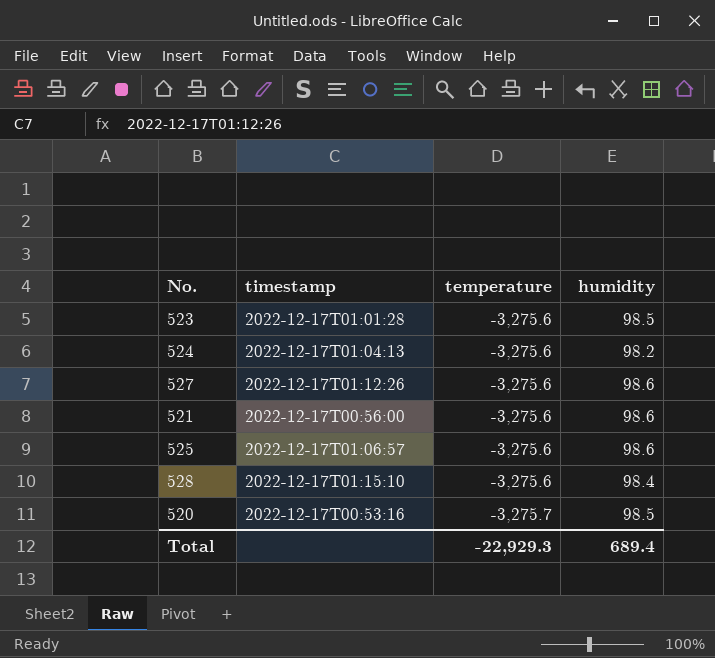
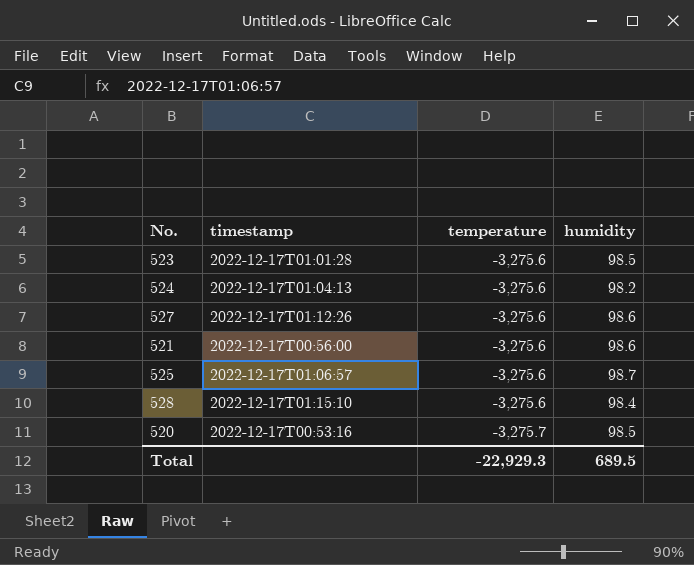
525 | humidity: 98.6 -> 98.7
Total | humidity: 689.4 -> 689.5

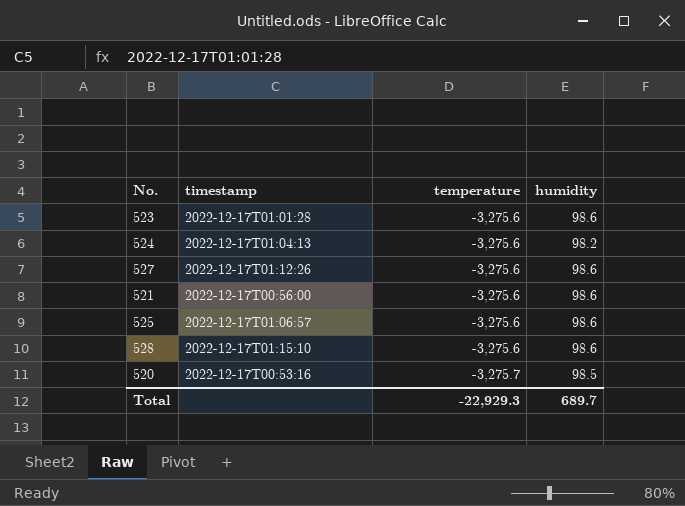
523 | humidity: 98.5 -> 98.6
525 | humidity: 98.7 -> 98.6
528 | humidity: 98.4 -> 98.6
Total | humidity: 689.5 -> 689.7

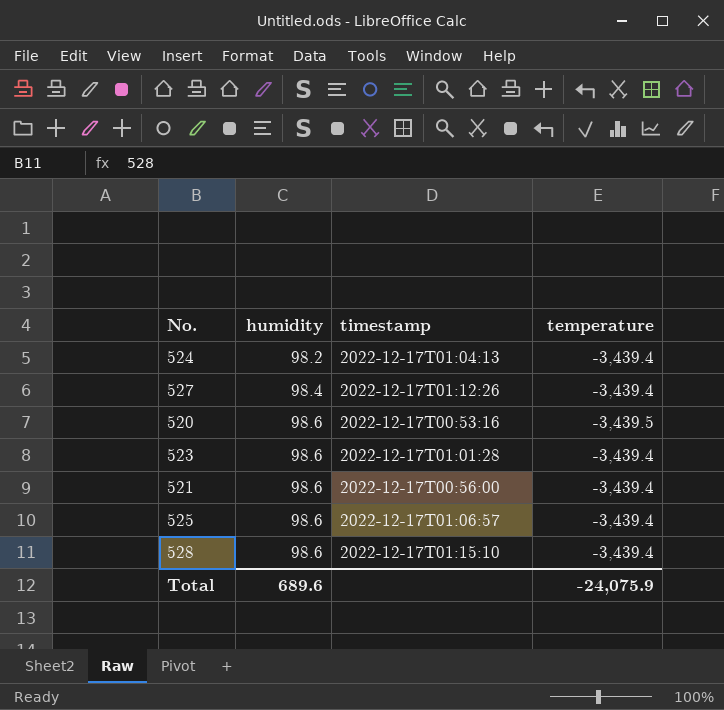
row order: temperature descending -> humidity ascending
column humidity | position: 4 -> 2
524 | temperature: -3,275.6 -> -3,439.4
527 | humidity: 98.6 -> 98.4
527 | temperature: -3,275.6 -> -3,439.4
520 | humidity: 98.5 -> 98.6
520 | temperature: -3,275.7 -> -3,439.5
523 | temperature: -3,275.6 -> -3,439.4
521 | temperature: -3,275.6 -> -3,439.4
525 | temperature: -3,275.6 -> -3,439.4
528 | temperature: -3,275.6 -> -3,439.4
Total | humidity: 689.7 -> 689.6
Total | temperature: -22,929.3 -> -24,075.9

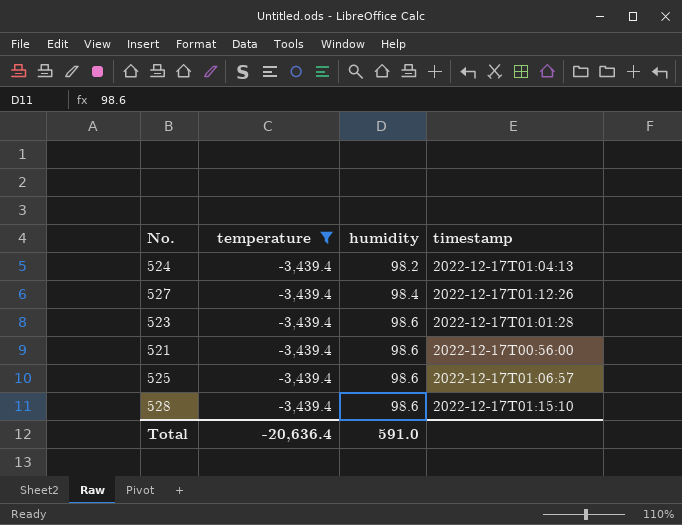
filter: none -> temperature = -3,439.4
column temperature | position: 4 -> 2
Total | temperature: -24,075.9 -> -20,636.4
Total | humidity: 689.6 -> 591.0

